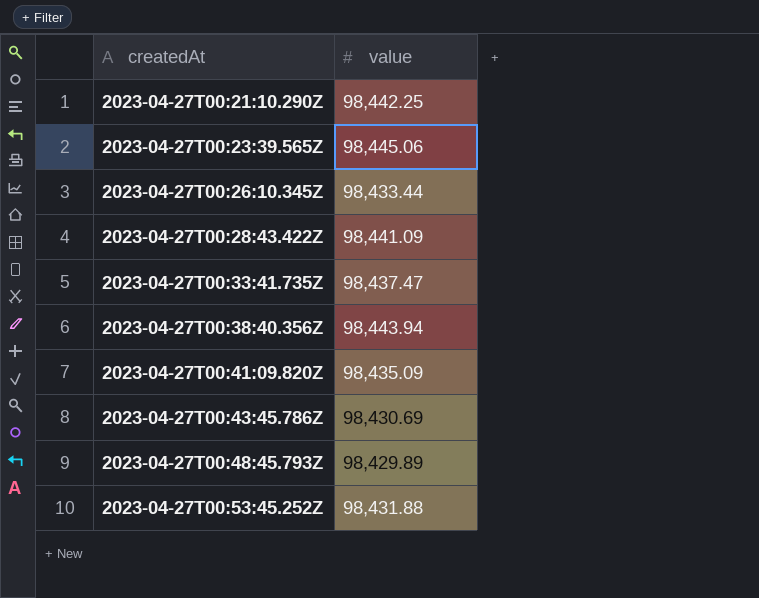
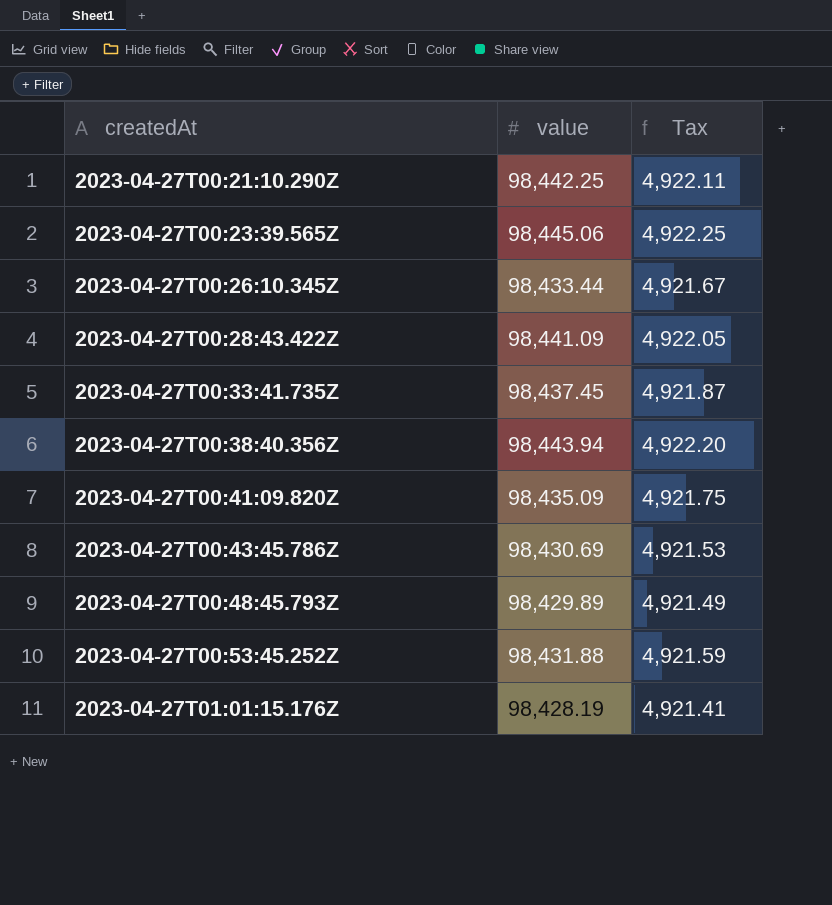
column Tax | formula: none -> [value] * 0.05
2023-04-27T00:33:41.735Z | value: 98,437.47 -> 98,437.45
row 2023-04-27T01:01:15.176Z: none -> 98,428.19 | 4,921.41

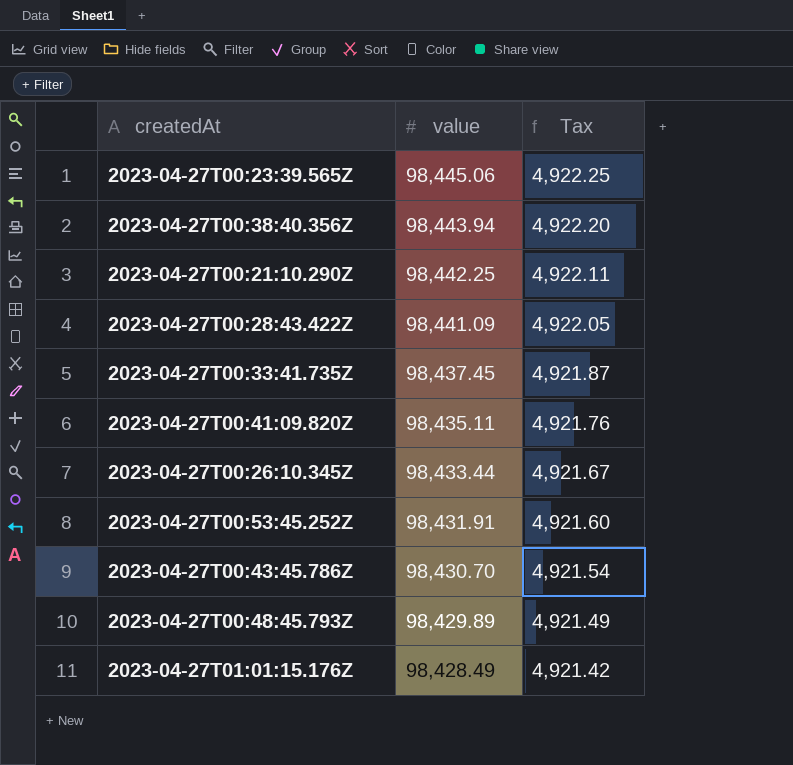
row order: createdAt ascending -> value descending
2023-04-27T00:41:09.820Z | value: 98,435.09 -> 98,435.11
2023-04-27T00:41:09.820Z | Tax: 4,921.75 -> 4,921.76
2023-04-27T00:53:45.252Z | value: 98,431.88 -> 98,431.91
2023-04-27T00:53:45.252Z | Tax: 4,921.59 -> 4,921.60
2023-04-27T00:43:45.786Z | value: 98,430.69 -> 98,430.70
2023-04-27T00:43:45.786Z | Tax: 4,921.53 -> 4,921.54
2023-04-27T01:01:15.176Z | value: 98,428.19 -> 98,428.49
2023-04-27T01:01:15.176Z | Tax: 4,921.41 -> 4,921.42

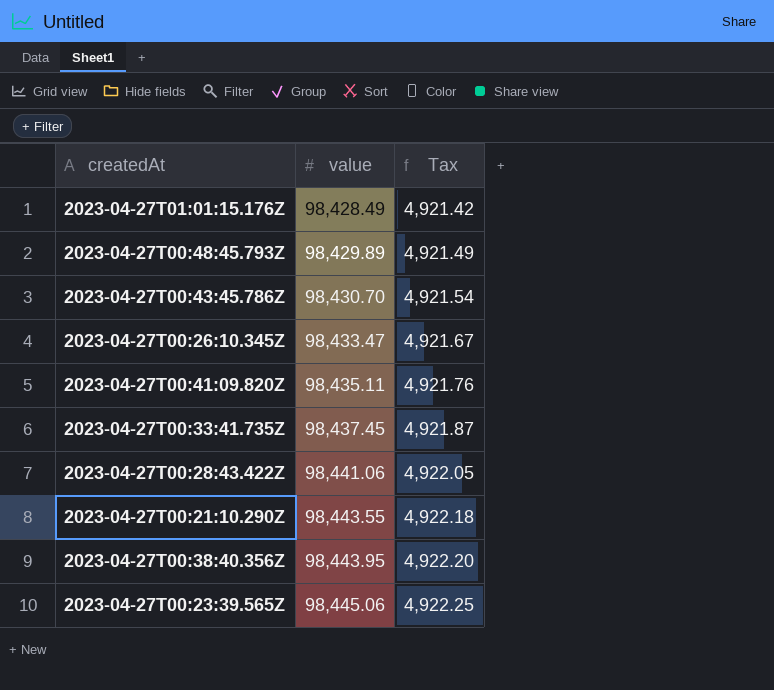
row order: value descending -> value ascending
row 2023-04-27T00:53:45.252Z: 98,431.91 | 4,921.60 -> none
2023-04-27T00:26:10.345Z | value: 98,433.44 -> 98,433.47
2023-04-27T00:28:43.422Z | value: 98,441.09 -> 98,441.06
2023-04-27T00:21:10.290Z | value: 98,442.25 -> 98,443.55
2023-04-27T00:21:10.290Z | Tax: 4,922.11 -> 4,922.18
2023-04-27T00:38:40.356Z | value: 98,443.94 -> 98,443.95

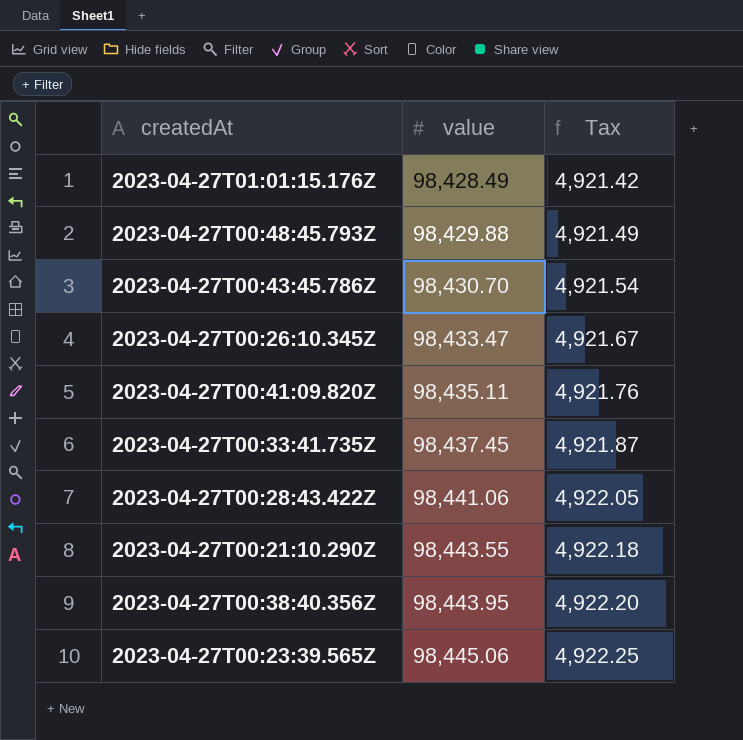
2023-04-27T00:48:45.793Z | value: 98,429.89 -> 98,429.88

